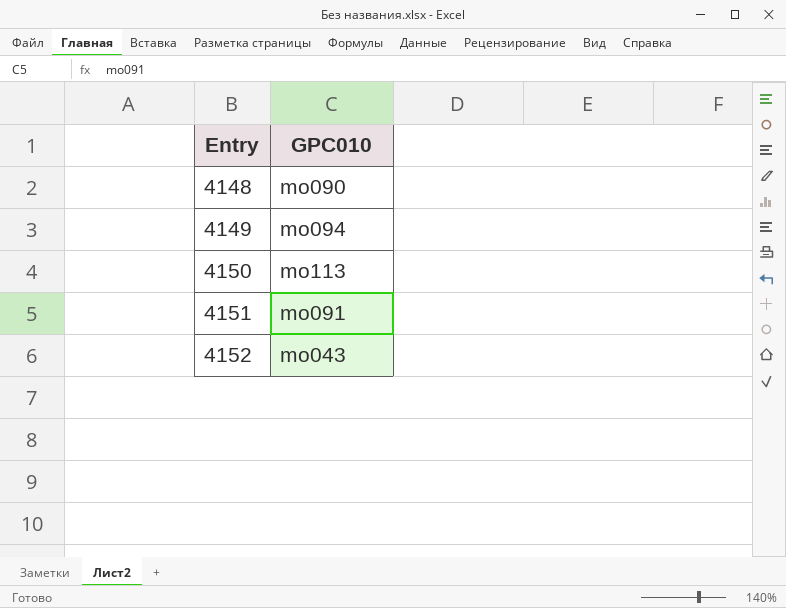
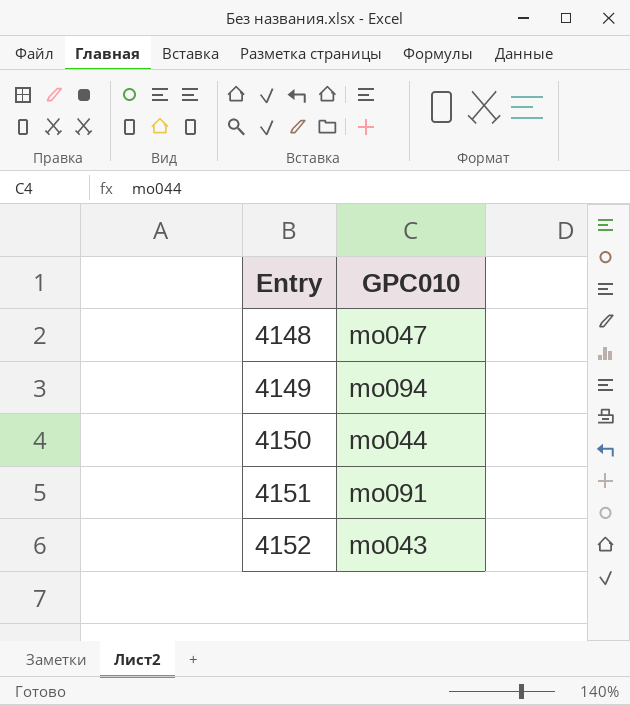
4148 | GPC010: mo090 -> mo047
4150 | GPC010: mo113 -> mo044

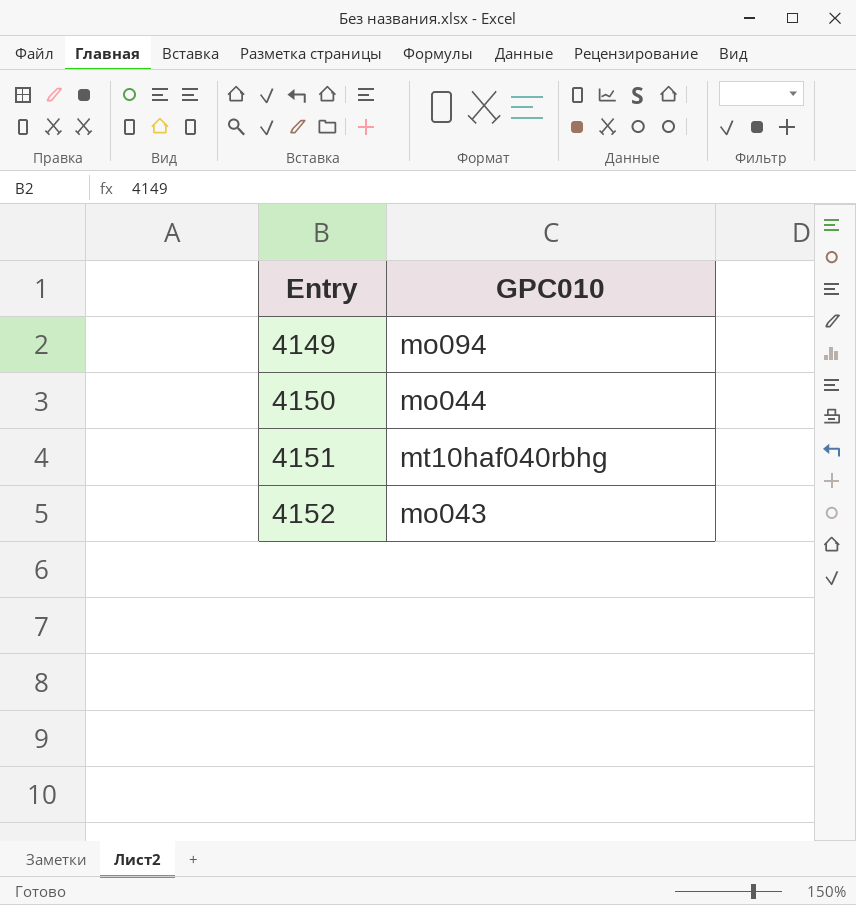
row 4148: mo047 -> none
4151 | GPC010: mo091 -> mt10haf040rbhg

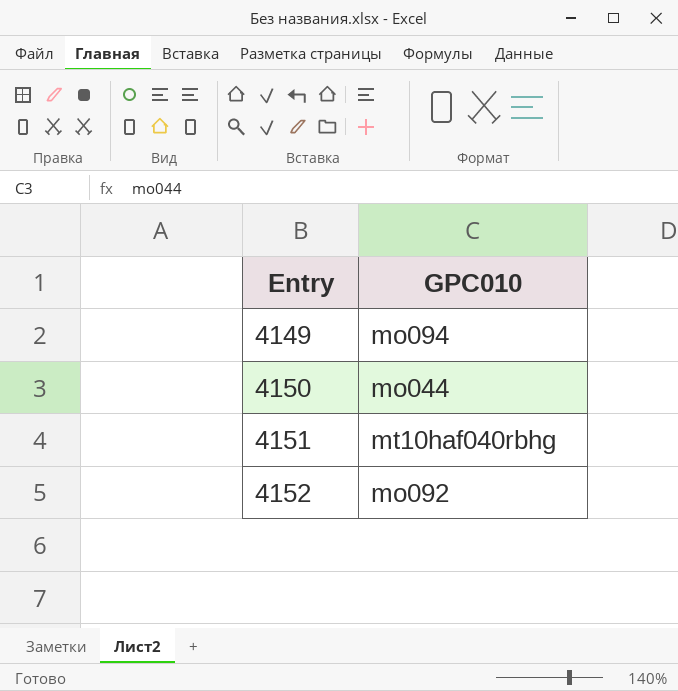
4152 | GPC010: mo043 -> mo092

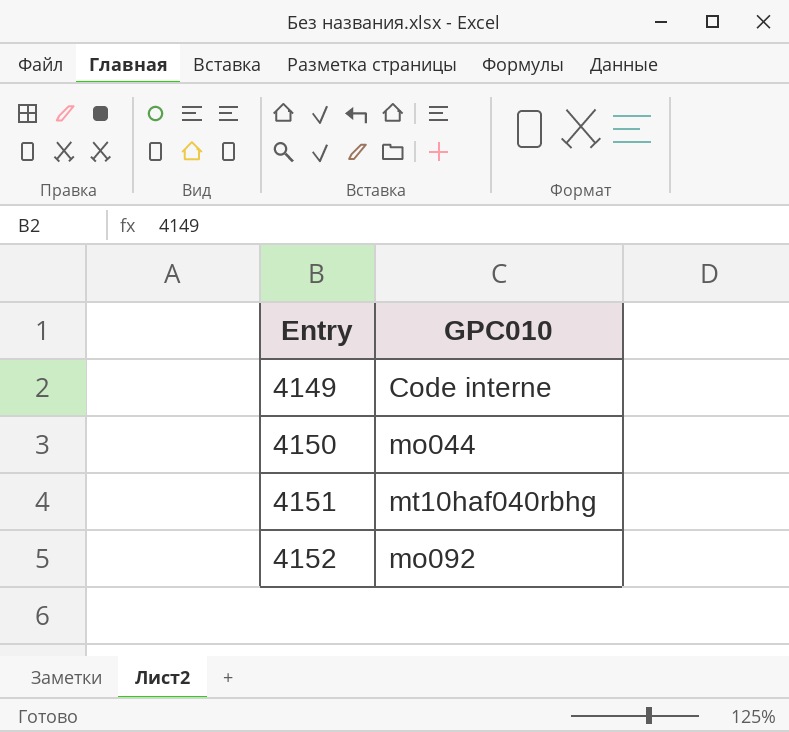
4149 | GPC010: mo094 -> Code interne

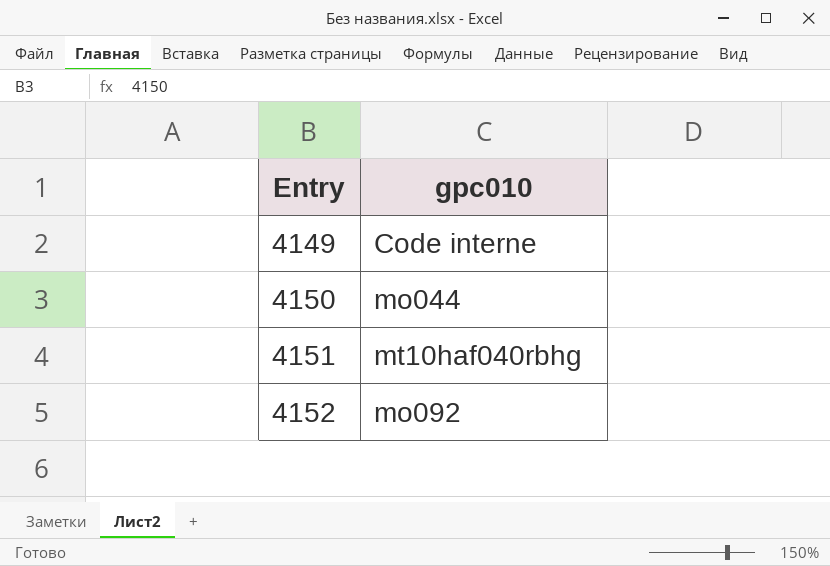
column name: GPC010 -> gpc010

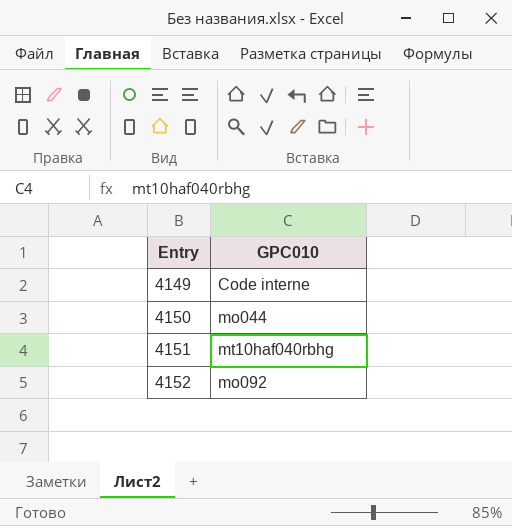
column name: gpc010 -> GPC010

